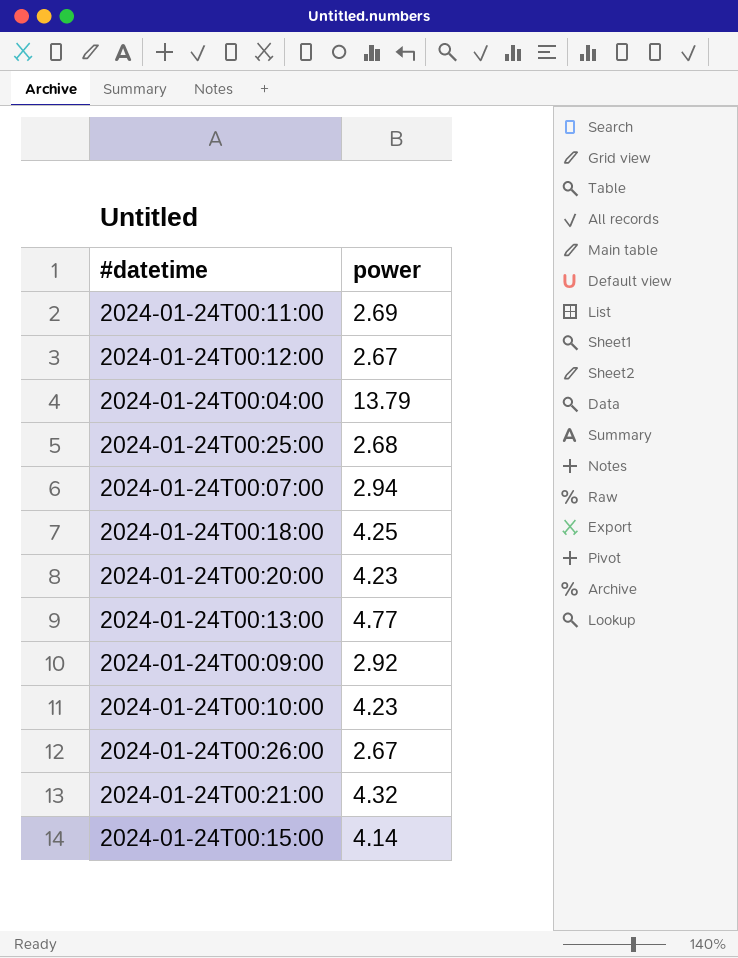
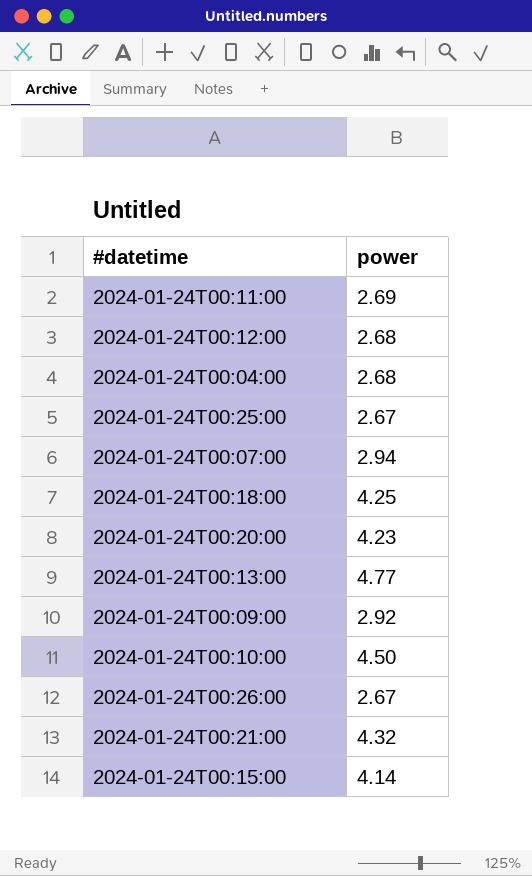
2024-01-24T00:12:00 | power: 2.67 -> 2.68
2024-01-24T00:04:00 | power: 13.79 -> 2.68
2024-01-24T00:25:00 | power: 2.68 -> 2.67
2024-01-24T00:10:00 | power: 4.23 -> 4.50

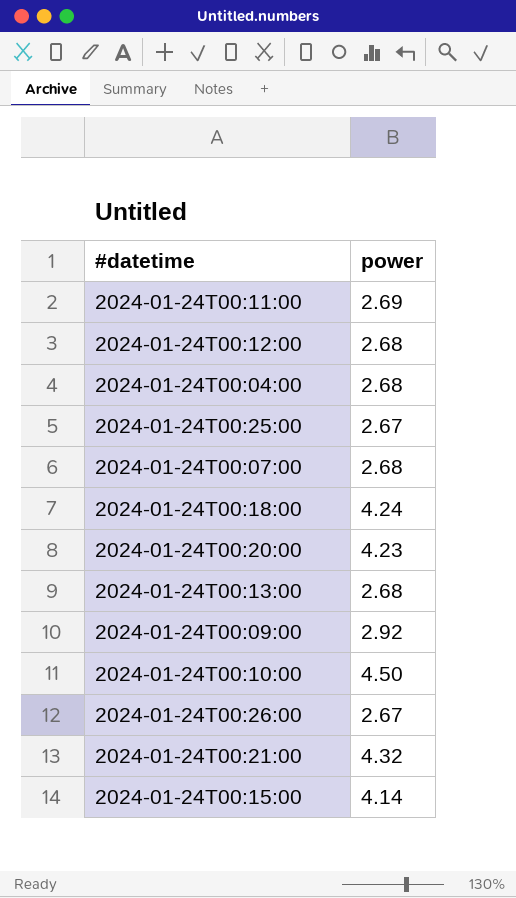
2024-01-24T00:07:00 | power: 2.94 -> 2.68
2024-01-24T00:18:00 | power: 4.25 -> 4.24
2024-01-24T00:13:00 | power: 4.77 -> 2.68

